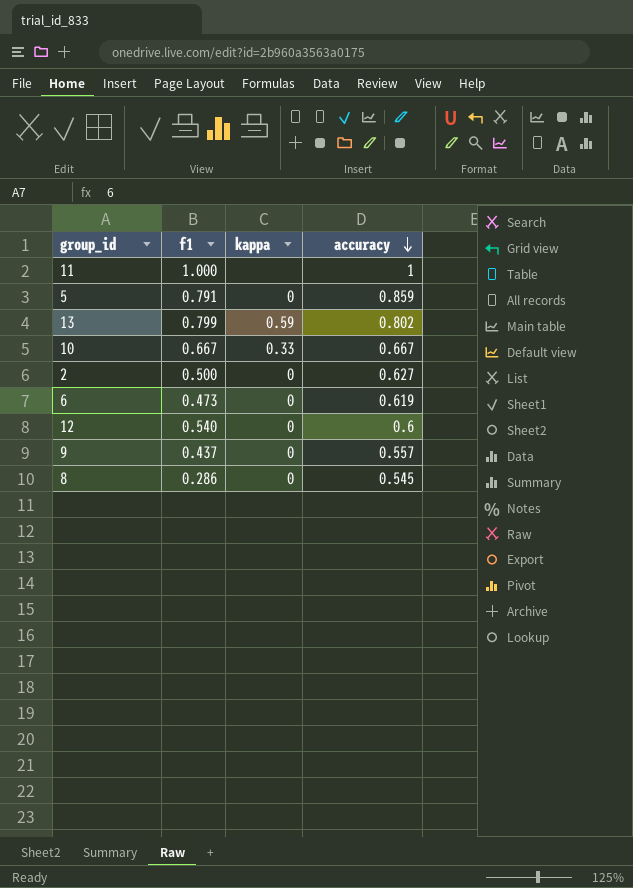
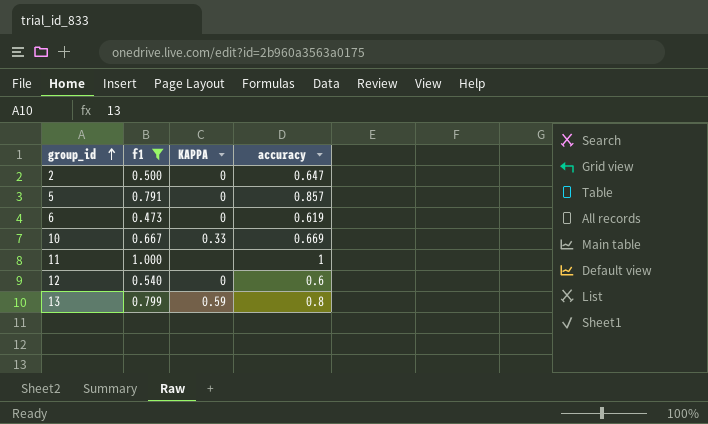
filter: none -> f1 >= 0.473
row order: accuracy descending -> group_id ascending
column name: kappa -> KAPPA
2 | accuracy: 0.627 -> 0.647
5 | accuracy: 0.859 -> 0.857
10 | accuracy: 0.667 -> 0.669
13 | accuracy: 0.802 -> 0.8

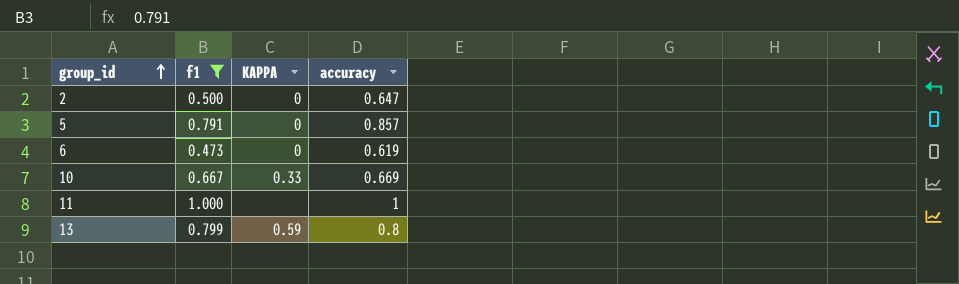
row 12: 0.540 | 0 | 0.6 -> none

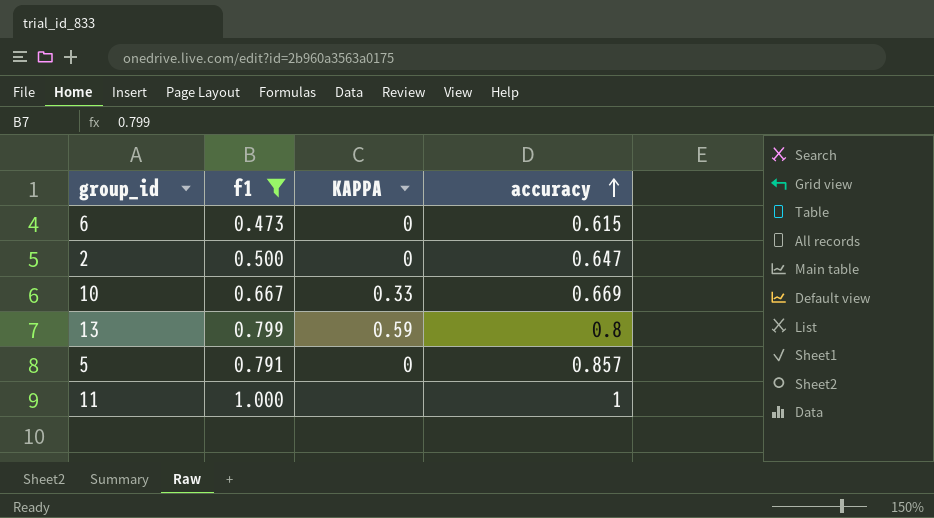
row order: group_id ascending -> accuracy ascending
6 | accuracy: 0.619 -> 0.615

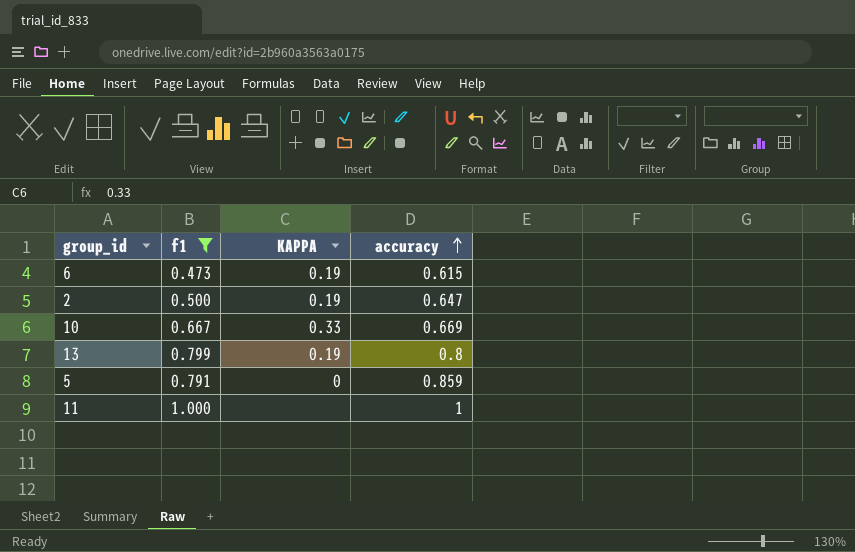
6 | KAPPA: 0 -> 0.19
2 | KAPPA: 0 -> 0.19
13 | KAPPA: 0.59 -> 0.19
5 | accuracy: 0.857 -> 0.859

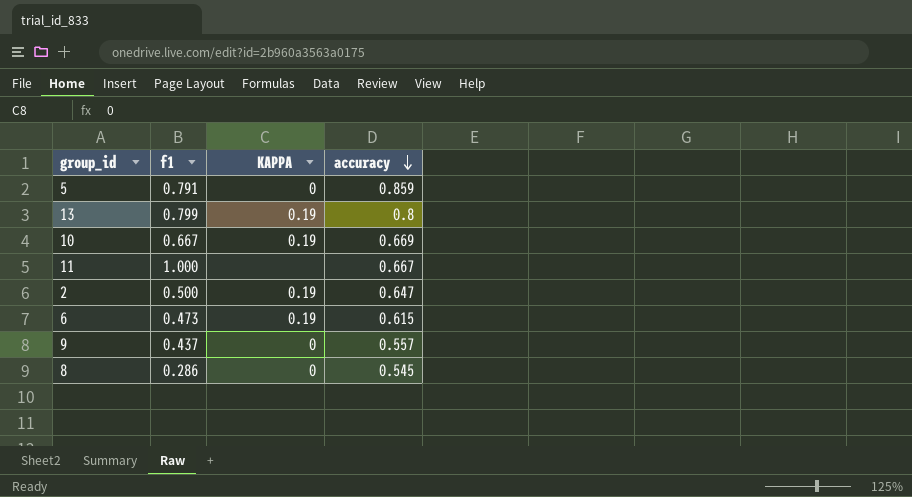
filter: f1 >= 0.473 -> none
row order: accuracy ascending -> accuracy descending
10 | KAPPA: 0.33 -> 0.19
11 | accuracy: 1 -> 0.667

